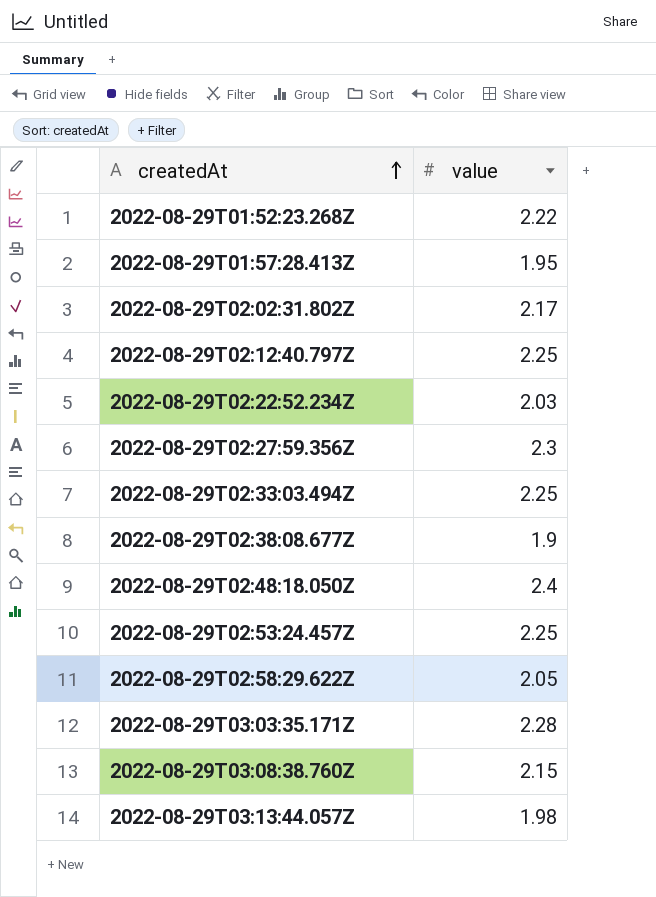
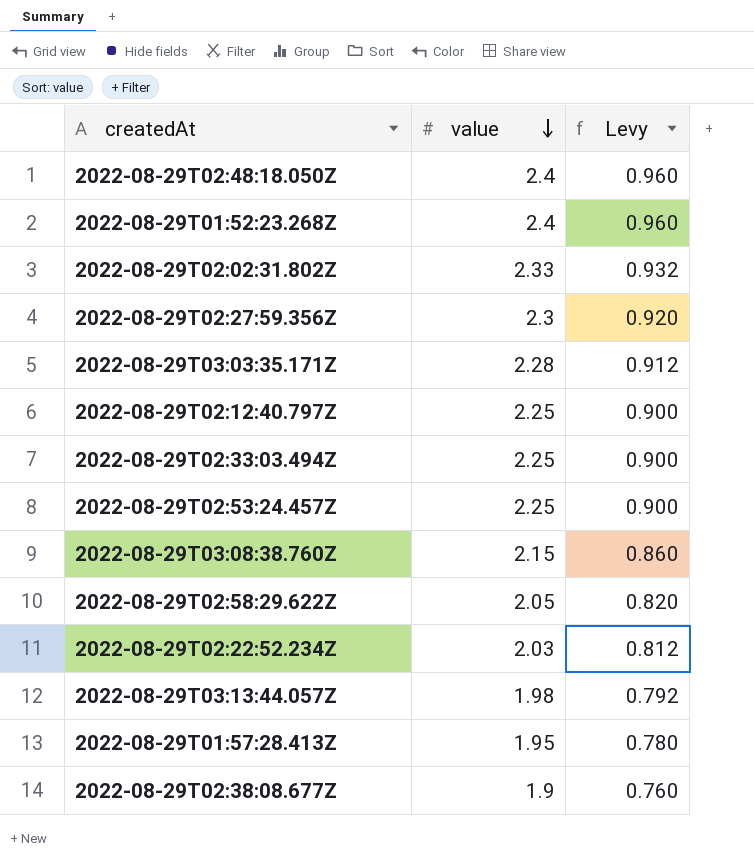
row order: createdAt ascending -> value descending
column Levy | formula: none -> [value] * 0.4
2022-08-29T01:52:23.268Z | value: 2.22 -> 2.4
2022-08-29T02:02:31.802Z | value: 2.17 -> 2.33

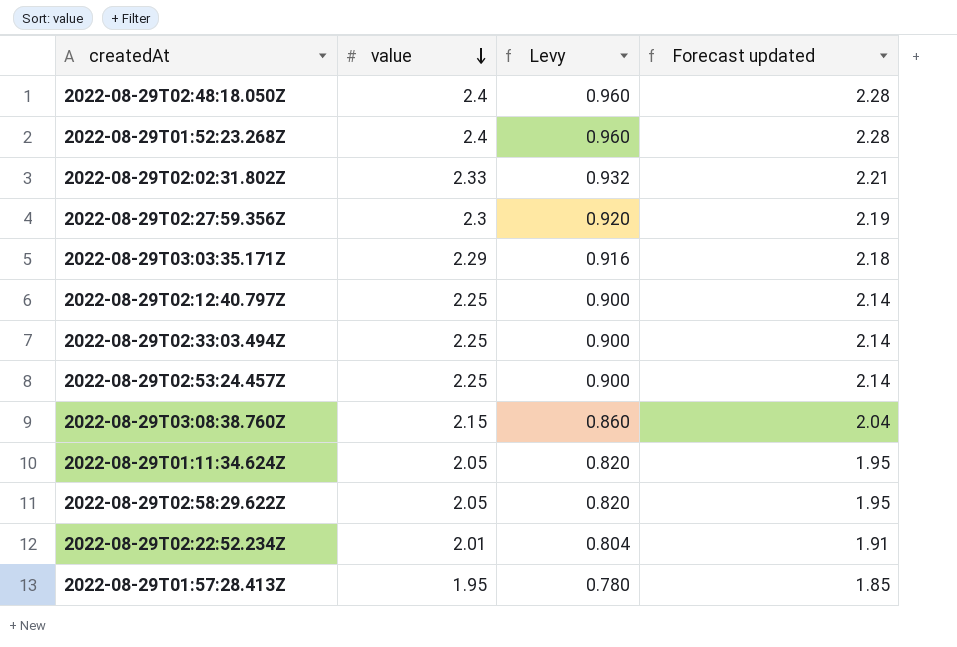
column Forecast updated | formula: none -> [value] * 0.95
row 2022-08-29T03:13:44.057Z: 1.98 | 0.792 -> none
row 2022-08-29T02:38:08.677Z: 1.9 | 0.760 -> none
2022-08-29T03:03:35.171Z | value: 2.28 -> 2.29
2022-08-29T03:03:35.171Z | Levy: 0.912 -> 0.916
row 2022-08-29T01:11:34.624Z: none -> 2.05 | 0.820 | 1.95
2022-08-29T02:22:52.234Z | value: 2.03 -> 2.01
2022-08-29T02:22:52.234Z | Levy: 0.812 -> 0.804

